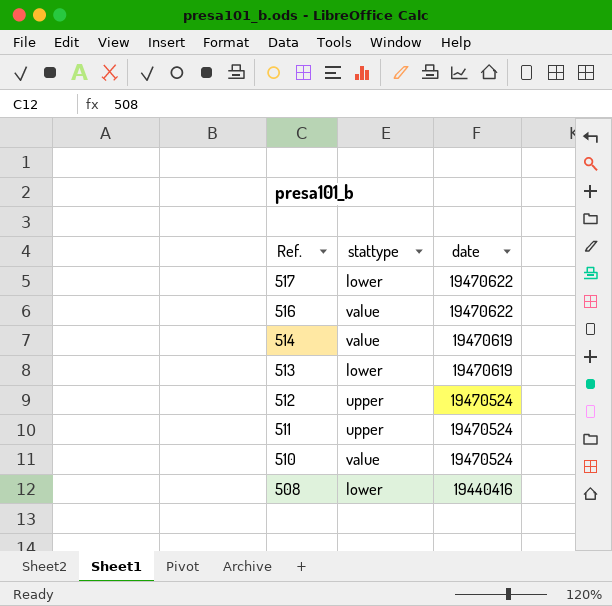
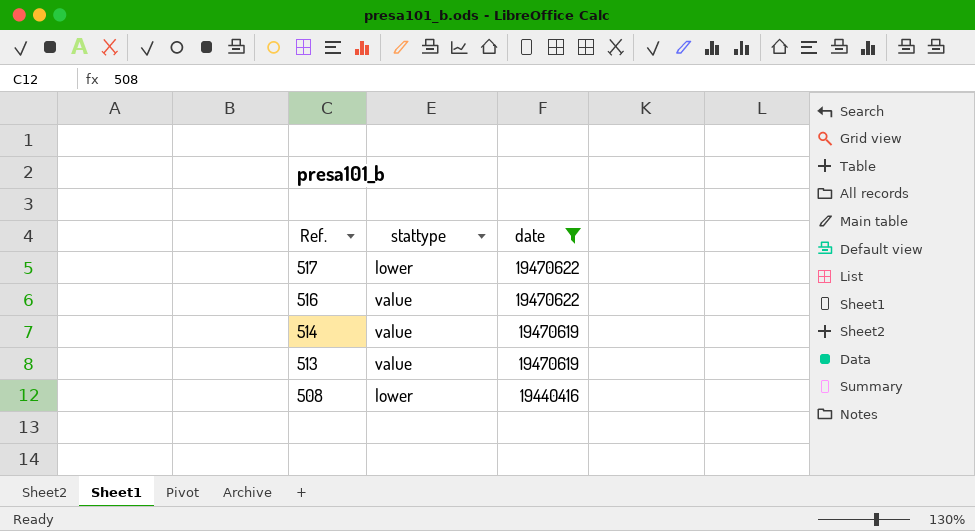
filter: none -> date != 19470524
513 | stattype: lower -> value

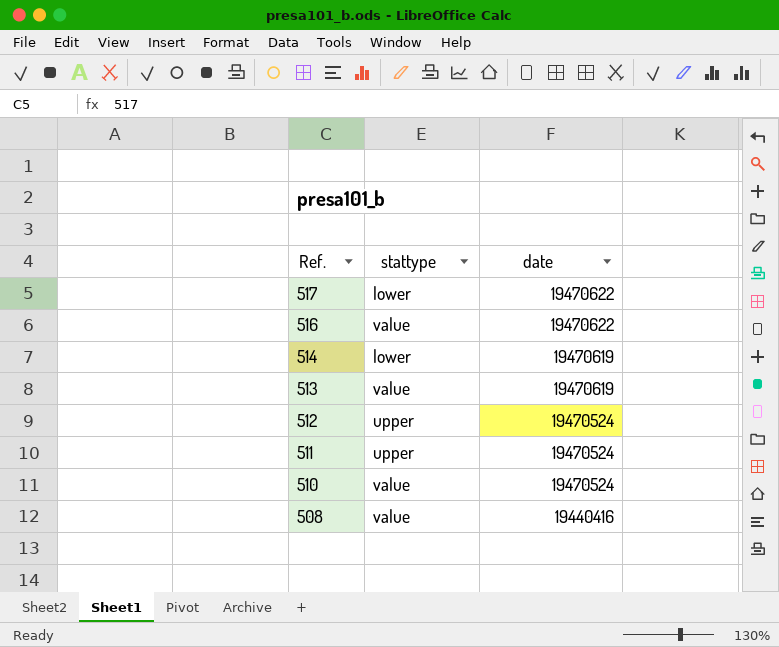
filter: date != 19470524 -> none
514 | stattype: value -> lower
508 | stattype: lower -> value

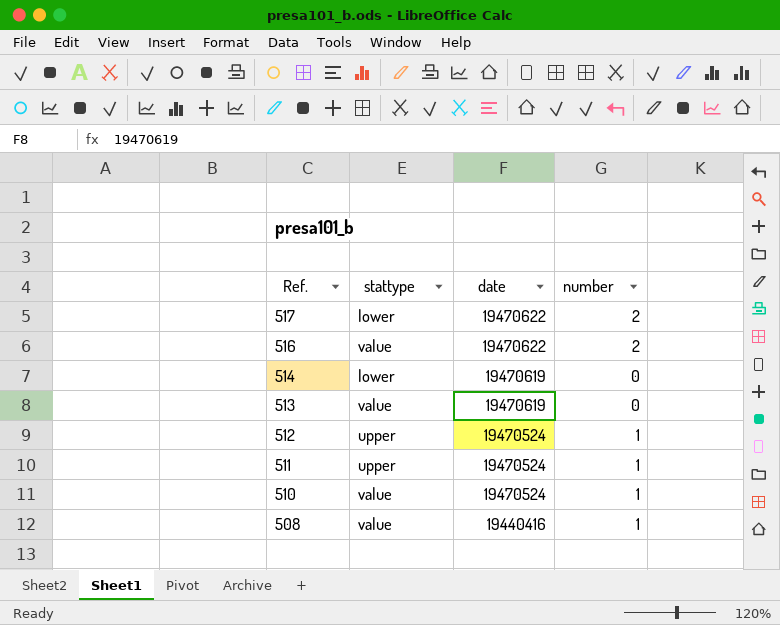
column number | position: none -> 4

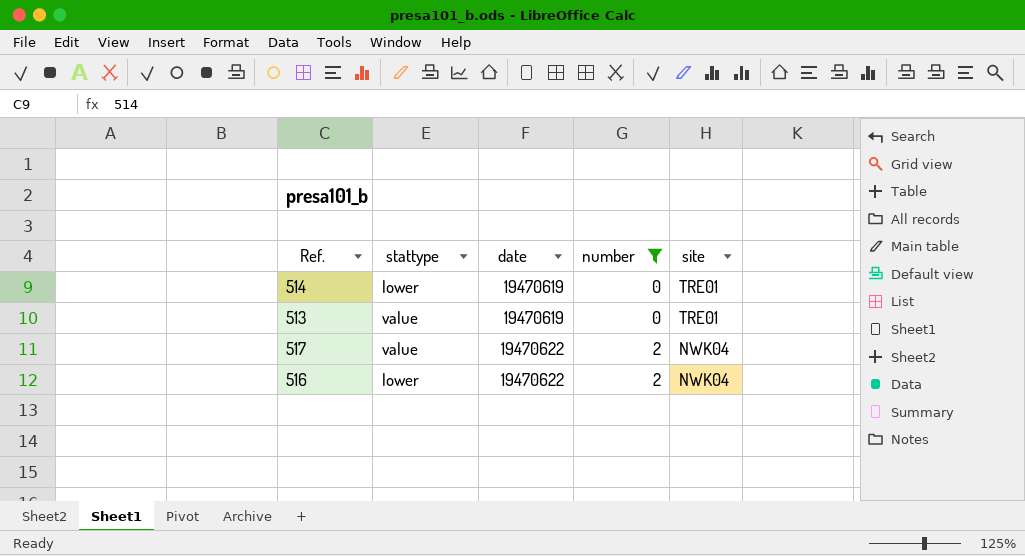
filter: none -> number != 1
row order: Ref. descending -> date ascending
column site | position: none -> 5
517 | stattype: lower -> value
516 | stattype: value -> lower

